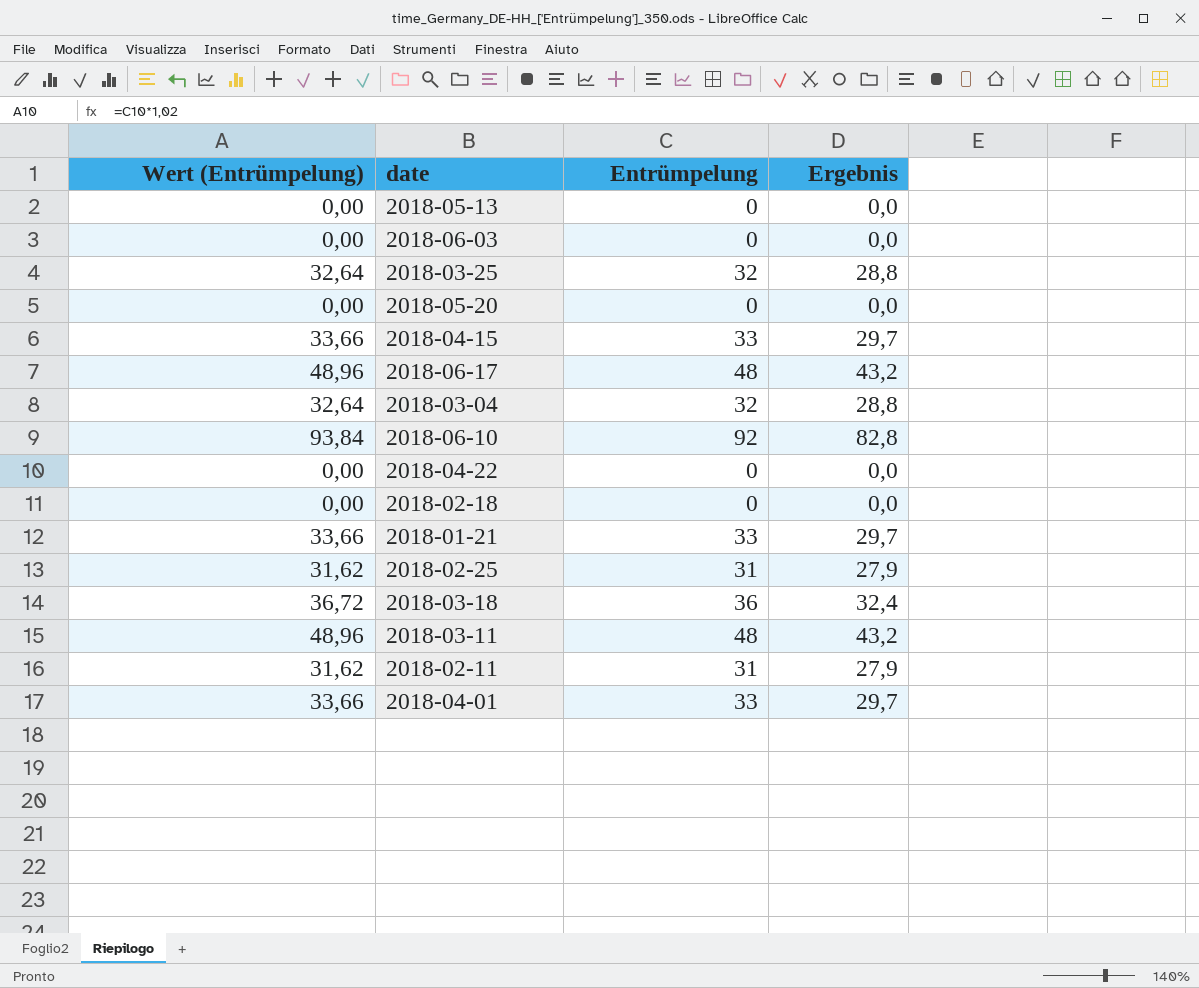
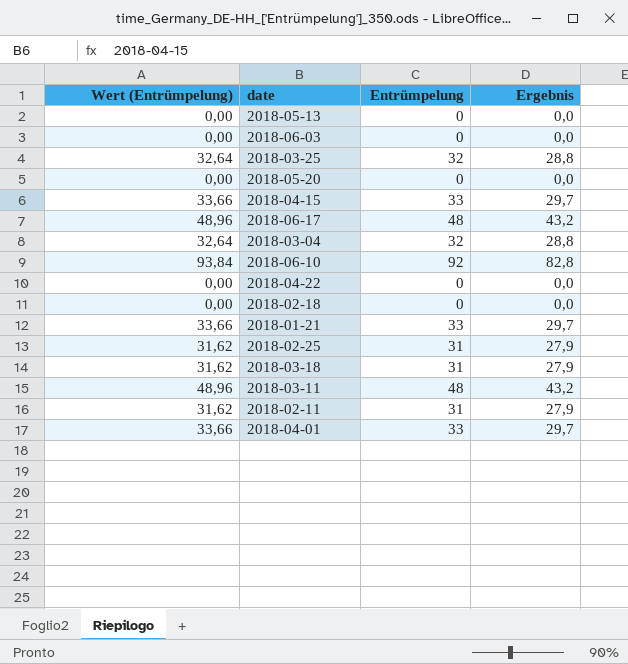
2018-03-18 | Wert (Entrümpelung): 36,72 -> 31,62
2018-03-18 | Entrümpelung: 36 -> 31
2018-03-18 | Ergebnis: 32,4 -> 27,9

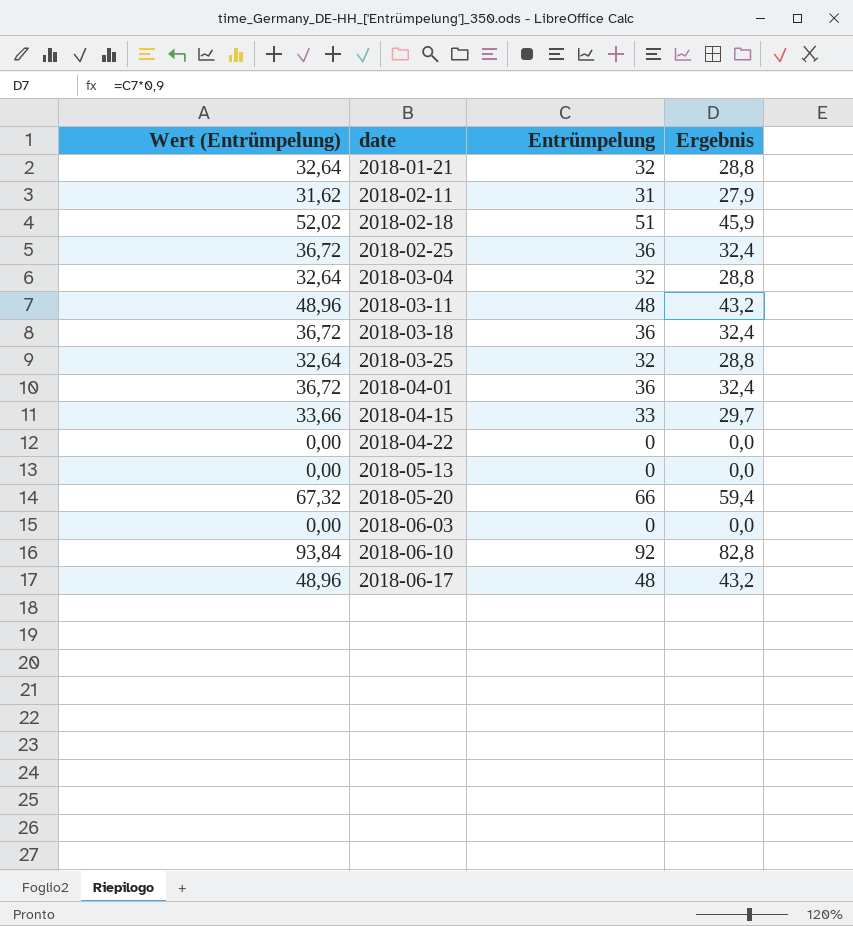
row order: none -> date ascending
2018-01-21 | Wert (Entrümpelung): 33,66 -> 32,64
2018-01-21 | Entrümpelung: 33 -> 32
2018-01-21 | Ergebnis: 29,7 -> 28,8
2018-02-18 | Wert (Entrümpelung): 0,00 -> 52,02
2018-02-18 | Entrümpelung: 0 -> 51
2018-02-18 | Ergebnis: 0,0 -> 45,9
2018-02-25 | Wert (Entrümpelung): 31,62 -> 36,72
2018-02-25 | Entrümpelung: 31 -> 36
2018-02-25 | Ergebnis: 27,9 -> 32,4
2018-03-18 | Wert (Entrümpelung): 31,62 -> 36,72
2018-03-18 | Entrümpelung: 31 -> 36
2018-03-18 | Ergebnis: 27,9 -> 32,4
2018-04-01 | Wert (Entrümpelung): 33,66 -> 36,72
2018-04-01 | Entrümpelung: 33 -> 36
2018-04-01 | Ergebnis: 29,7 -> 32,4
2018-05-20 | Wert (Entrümpelung): 0,00 -> 67,32
2018-05-20 | Entrümpelung: 0 -> 66
2018-05-20 | Ergebnis: 0,0 -> 59,4

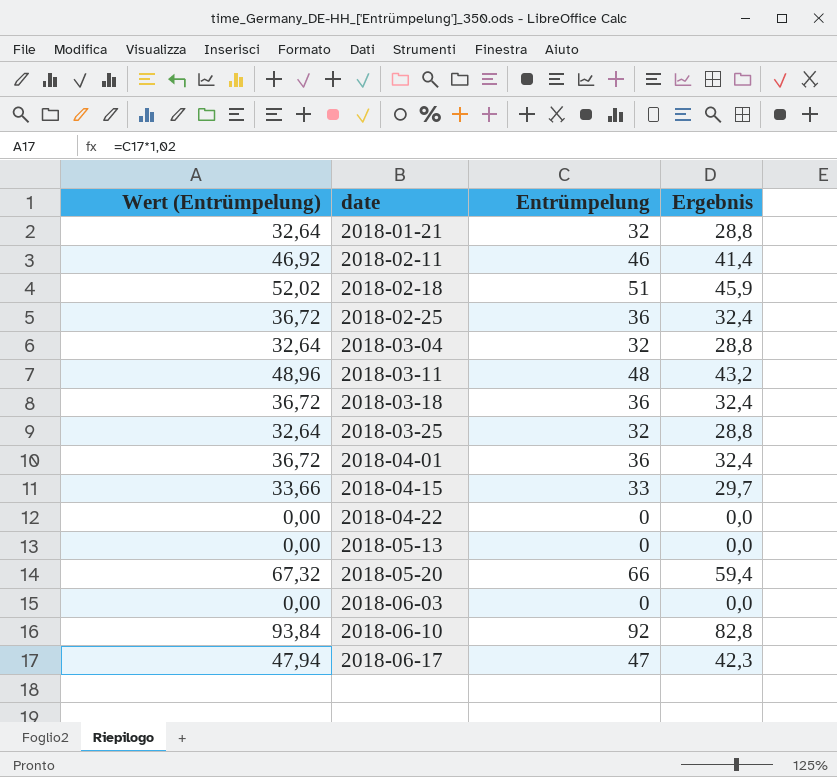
2018-02-11 | Wert (Entrümpelung): 31,62 -> 46,92
2018-02-11 | Entrümpelung: 31 -> 46
2018-02-11 | Ergebnis: 27,9 -> 41,4
2018-06-17 | Wert (Entrümpelung): 48,96 -> 47,94
2018-06-17 | Entrümpelung: 48 -> 47
2018-06-17 | Ergebnis: 43,2 -> 42,3

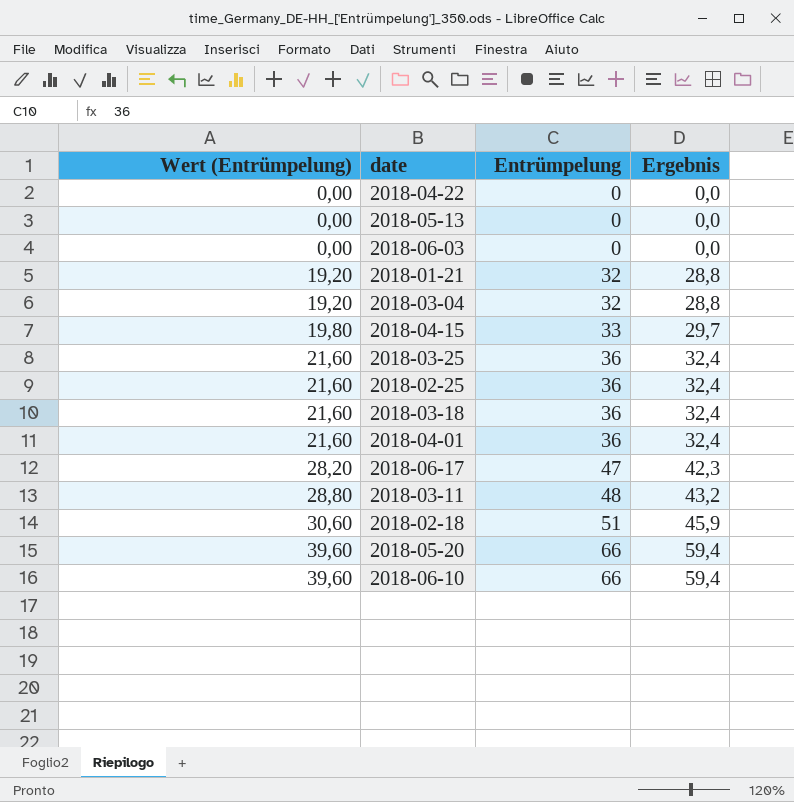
row order: date ascending -> Wert (Entrümpelung) ascending
column Wert (Entrümpelung) | formula: [Entrümpelung] * 1,02 -> [Entrümpelung] * 0,6
row 2018-02-11: 46,92 | 46 | 41,4 -> none
2018-03-25 | Entrümpelung: 32 -> 36
2018-03-25 | Ergebnis: 28,8 -> 32,4
2018-06-10 | Entrümpelung: 92 -> 66
2018-06-10 | Ergebnis: 82,8 -> 59,4

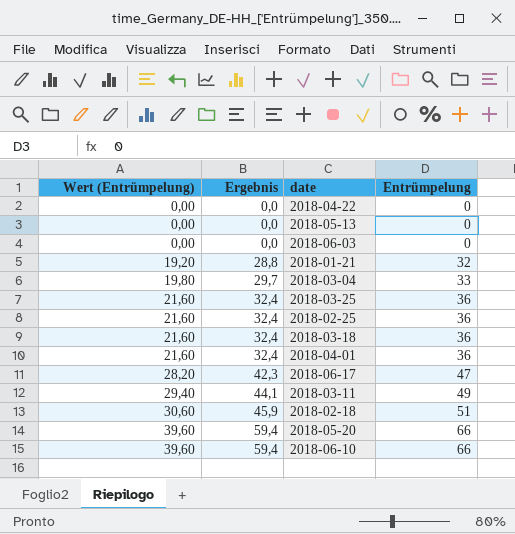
column Ergebnis | position: 4 -> 2
row 2018-04-15: 19,80 | 33 | 29,7 -> none
2018-03-04 | Wert (Entrümpelung): 19,20 -> 19,80
2018-03-04 | Ergebnis: 28,8 -> 29,7
2018-03-04 | Entrümpelung: 32 -> 33
2018-03-11 | Wert (Entrümpelung): 28,80 -> 29,40
2018-03-11 | Ergebnis: 43,2 -> 44,1
2018-03-11 | Entrümpelung: 48 -> 49

